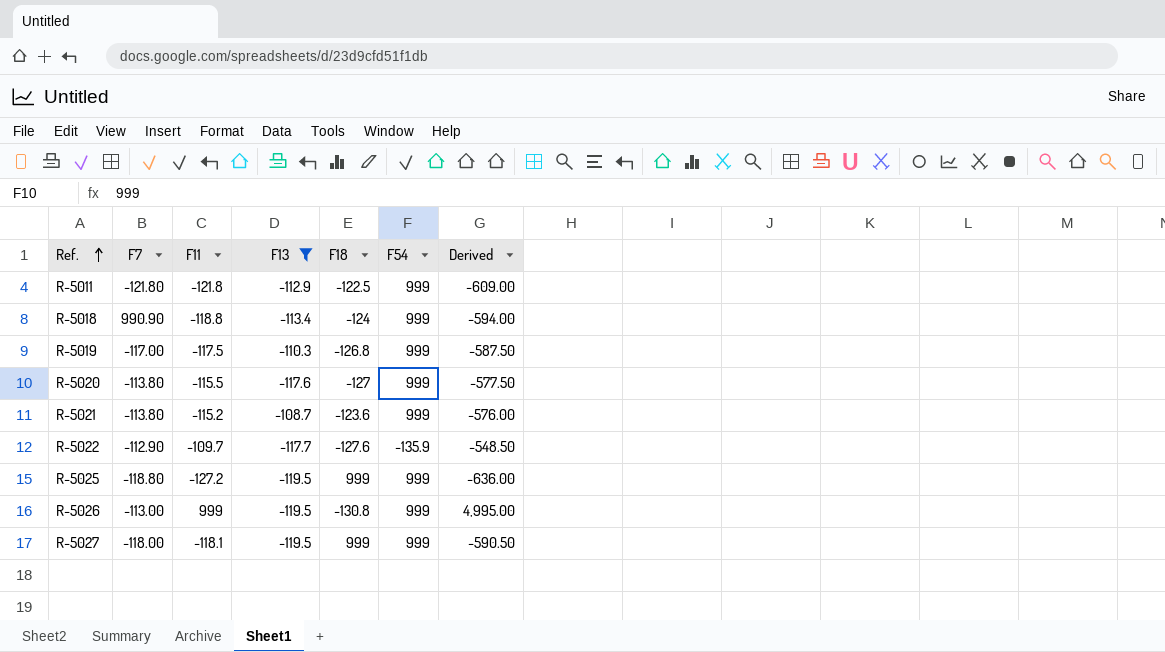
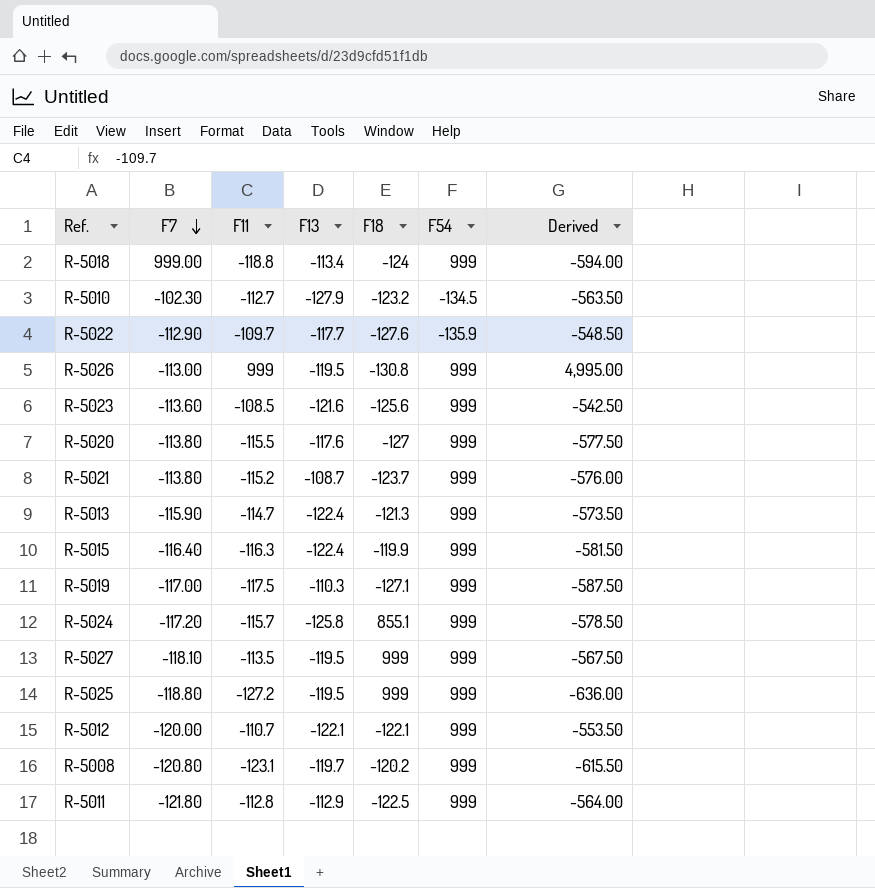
filter: F13 >= -119.5 -> none
row order: Ref. ascending -> F7 descending
R-5018 | F7: 990.90 -> 999.00
R-5021 | F18: -123.6 -> -123.7
R-5019 | F18: -126.8 -> -127.1
R-5027 | F7: -118.00 -> -118.10
R-5027 | F11: -118.1 -> -113.5
R-5027 | Derived: -590.50 -> -567.50
R-5011 | F11: -121.8 -> -112.8
R-5011 | Derived: -609.00 -> -564.00

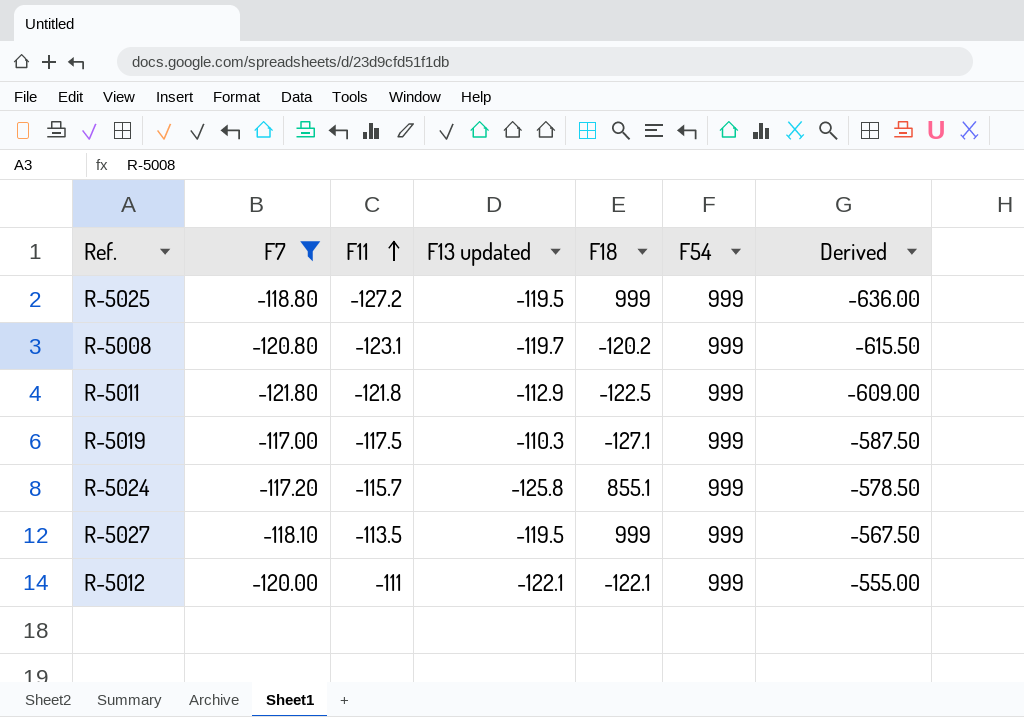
filter: none -> F7 <= -117.00
row order: F7 descending -> F11 ascending
column name: F13 -> F13 updated
R-5011 | F11: -112.8 -> -121.8
R-5011 | Derived: -564.00 -> -609.00
R-5012 | F11: -110.7 -> -111
R-5012 | Derived: -553.50 -> -555.00

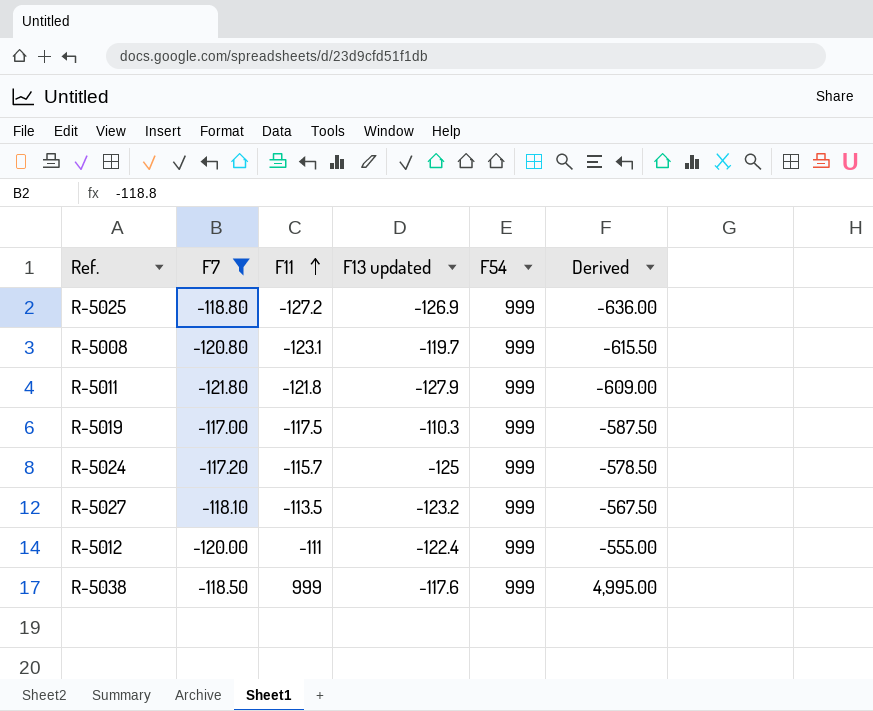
column F18 | position: 5 -> none
R-5025 | F13 updated: -119.5 -> -126.9
R-5011 | F13 updated: -112.9 -> -127.9
R-5024 | F13 updated: -125.8 -> -125
R-5027 | F13 updated: -119.5 -> -123.2
R-5012 | F13 updated: -122.1 -> -122.4
row R-5038: none -> -118.50 | 999 | -117.6 | 999 | 4,995.00

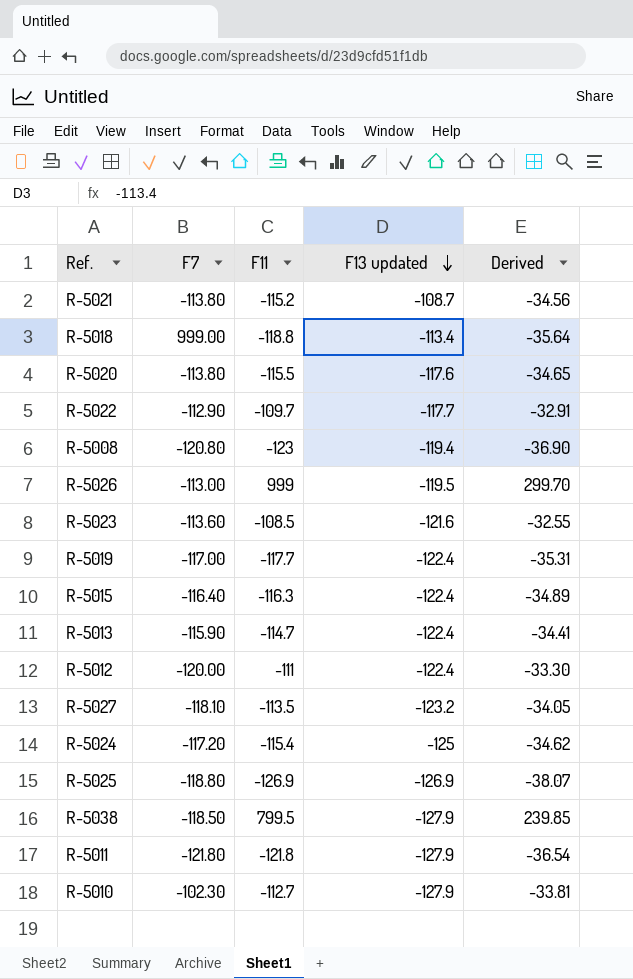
filter: F7 <= -117.00 -> none
row order: F11 ascending -> F13 updated descending
column F54 | position: 5 -> none
column Derived | formula: [F11] * 5 -> [F11] * 0.3
R-5008 | F11: -123.1 -> -123
R-5008 | F13 updated: -119.7 -> -119.4
R-5019 | F11: -117.5 -> -117.7
R-5019 | F13 updated: -110.3 -> -122.4
R-5024 | F11: -115.7 -> -115.4
R-5025 | F11: -127.2 -> -126.9
R-5038 | F11: 999 -> 799.5
R-5038 | F13 updated: -117.6 -> -127.9

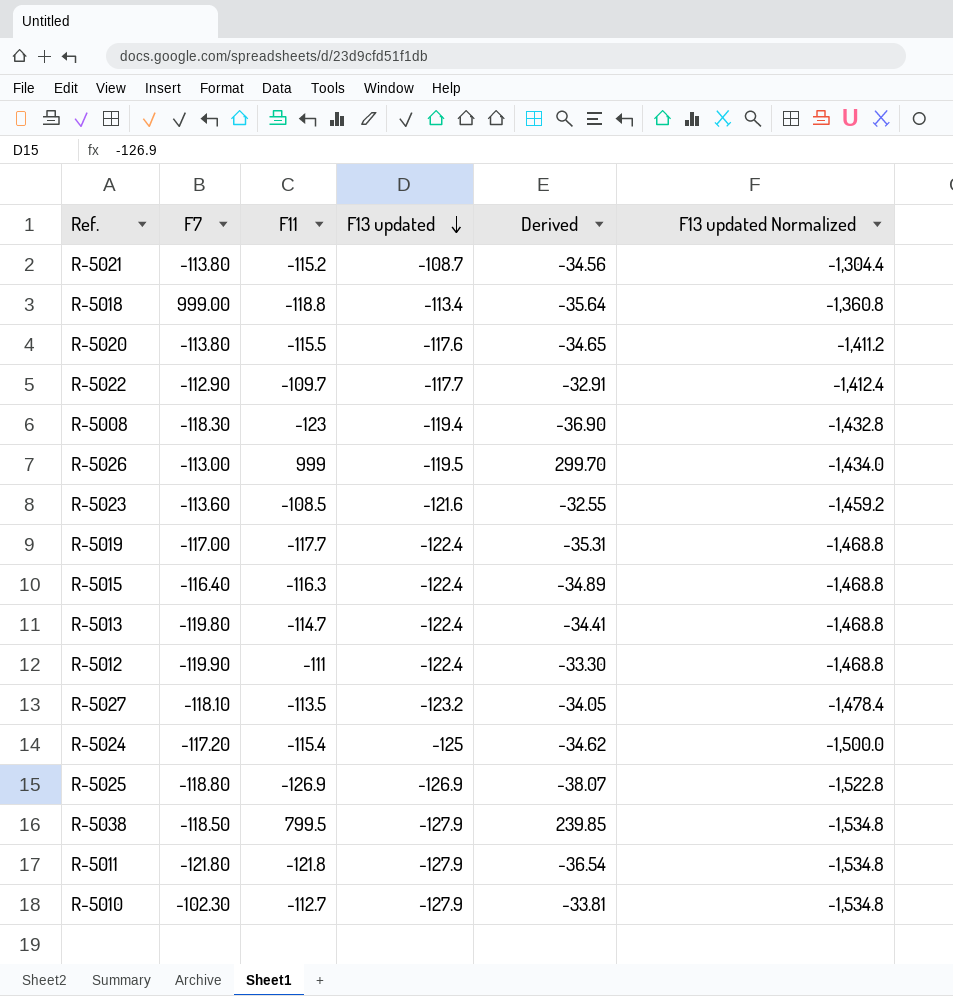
column F13 updated Normalized | formula: none -> [F13 updated] * 12
R-5008 | F7: -120.80 -> -118.30
R-5013 | F7: -115.90 -> -119.80
R-5012 | F7: -120.00 -> -119.90

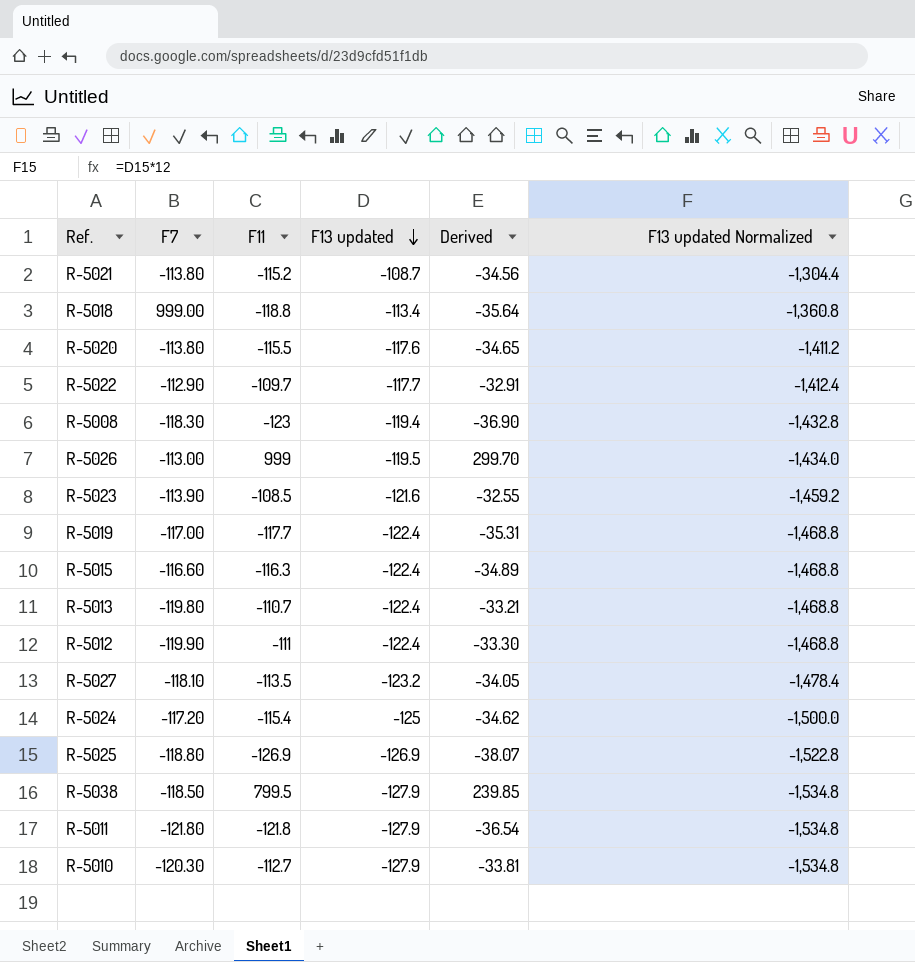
R-5023 | F7: -113.60 -> -113.90
R-5015 | F7: -116.40 -> -116.60
R-5013 | F11: -114.7 -> -110.7
R-5013 | Derived: -34.41 -> -33.21
R-5010 | F7: -102.30 -> -120.30

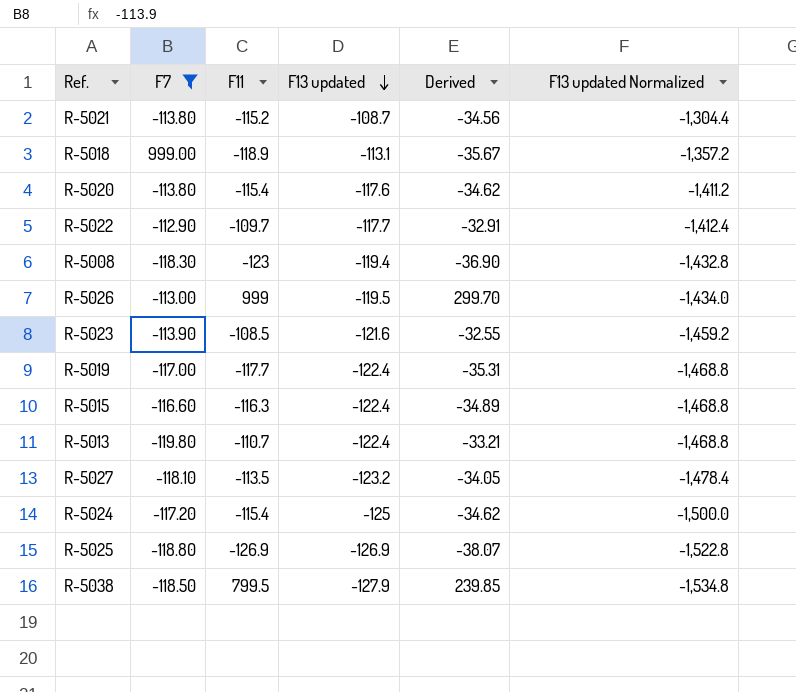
filter: none -> F7 >= -119.80
R-5018 | F11: -118.8 -> -118.9
R-5018 | F13 updated: -113.4 -> -113.1
R-5018 | Derived: -35.64 -> -35.67
R-5018 | F13 updated Normalized: -1,360.8 -> -1,357.2
R-5020 | F11: -115.5 -> -115.4
R-5020 | Derived: -34.65 -> -34.62

